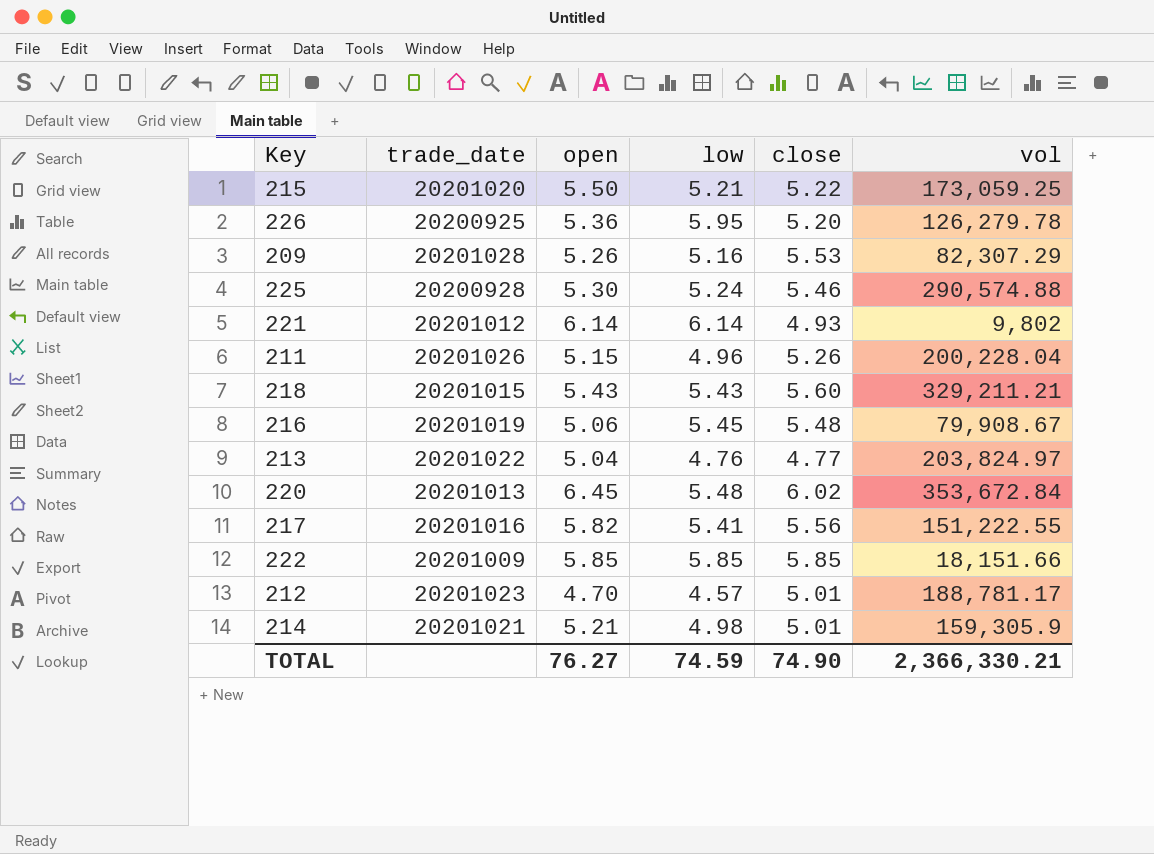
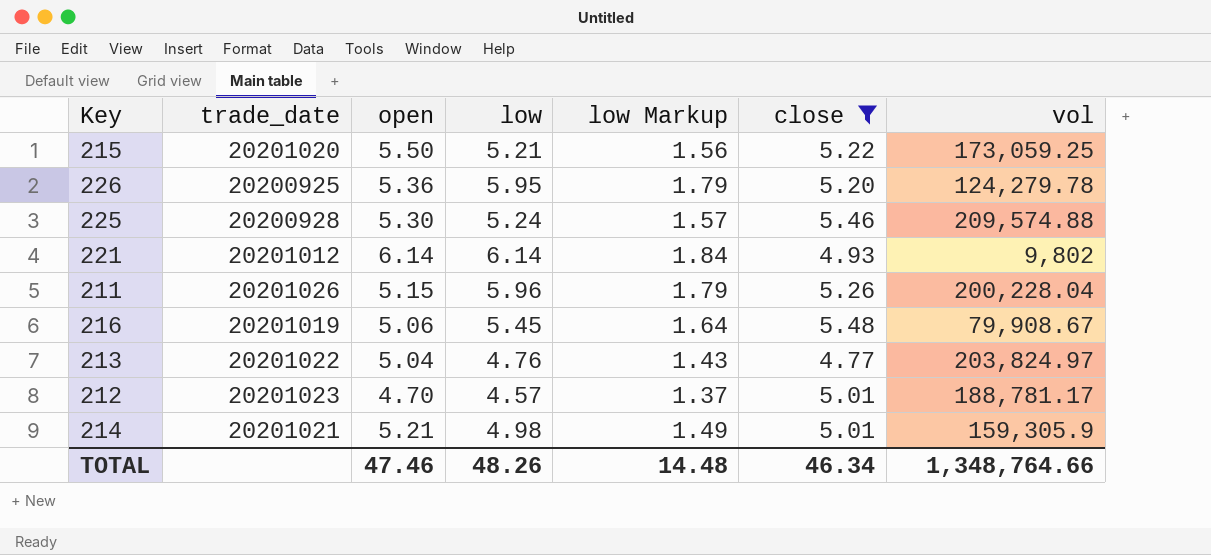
filter: none -> close <= 5.48
column low Markup | formula: none -> [low] * 0.3
226 | vol: 126,279.78 -> 124,279.78
225 | vol: 290,574.88 -> 209,574.88
211 | low: 4.96 -> 5.96
TOTAL | open: 76.27 -> 47.46
TOTAL | low: 74.59 -> 48.26
TOTAL | close: 74.90 -> 46.34
TOTAL | vol: 2,366,330.21 -> 1,348,764.66

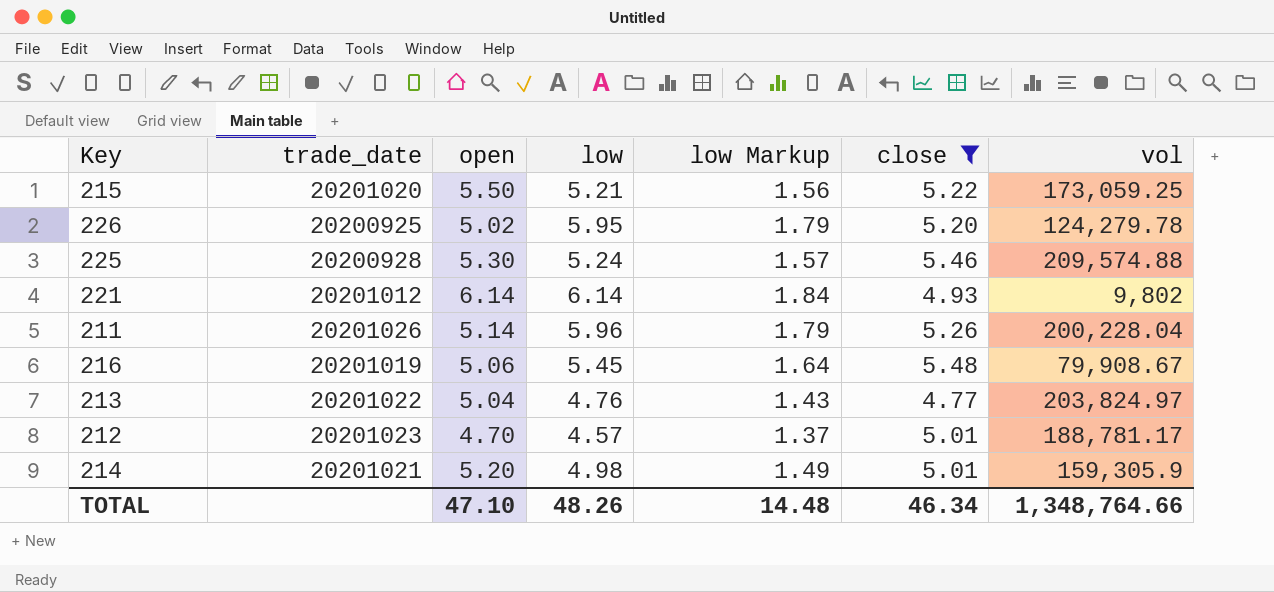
226 | open: 5.36 -> 5.02
211 | open: 5.15 -> 5.14
214 | open: 5.21 -> 5.20
TOTAL | open: 47.46 -> 47.10

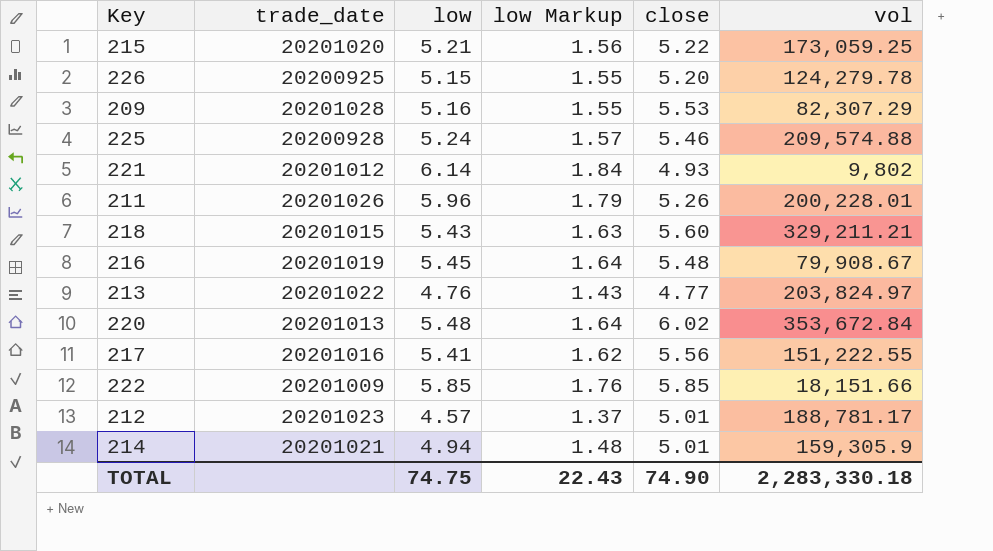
filter: close <= 5.48 -> none
column open | position: 3 -> none
226 | low: 5.95 -> 5.15
226 | low Markup: 1.79 -> 1.55
211 | vol: 200,228.04 -> 200,228.01
214 | low: 4.98 -> 4.94
214 | low Markup: 1.49 -> 1.48
TOTAL | low: 48.26 -> 74.75
TOTAL | low Markup: 14.48 -> 22.43
TOTAL | close: 46.34 -> 74.90
TOTAL | vol: 1,348,764.66 -> 2,283,330.18

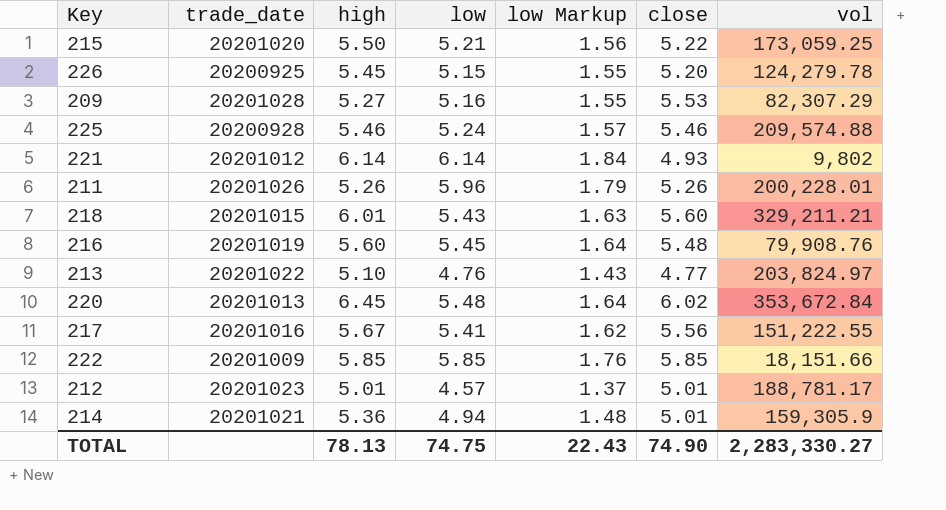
column high | position: none -> 3
216 | vol: 79,908.67 -> 79,908.76
TOTAL | vol: 2,283,330.18 -> 2,283,330.27

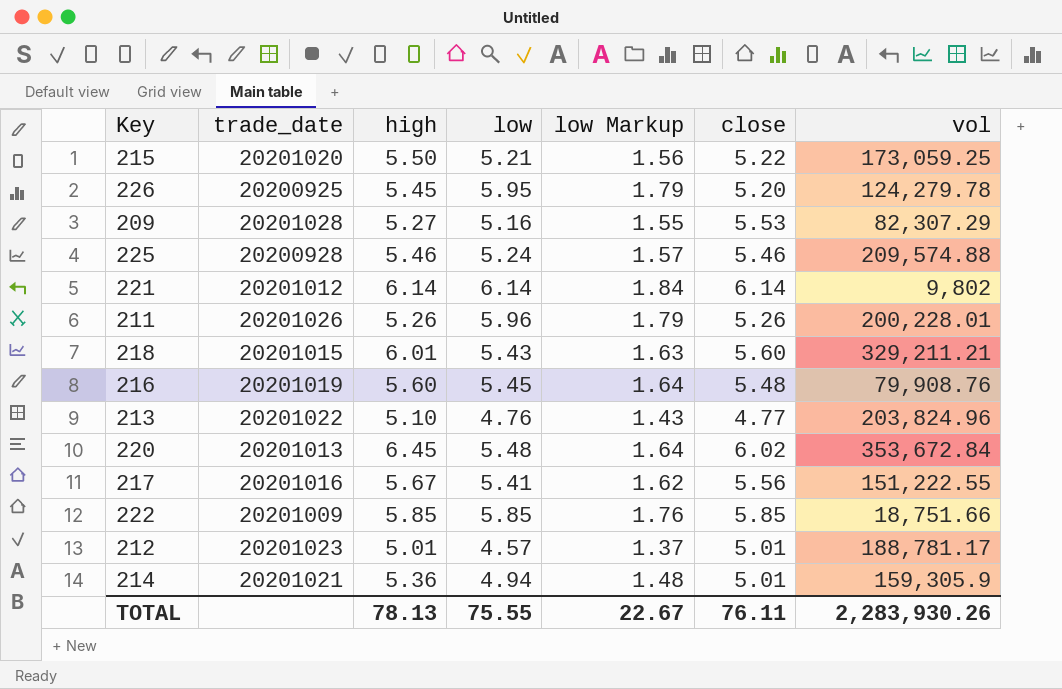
226 | low: 5.15 -> 5.95
226 | low Markup: 1.55 -> 1.79
221 | close: 4.93 -> 6.14
213 | vol: 203,824.97 -> 203,824.96
222 | vol: 18,151.66 -> 18,751.66
TOTAL | low: 74.75 -> 75.55
TOTAL | low Markup: 22.43 -> 22.67
TOTAL | close: 74.90 -> 76.11
TOTAL | vol: 2,283,330.27 -> 2,283,930.26

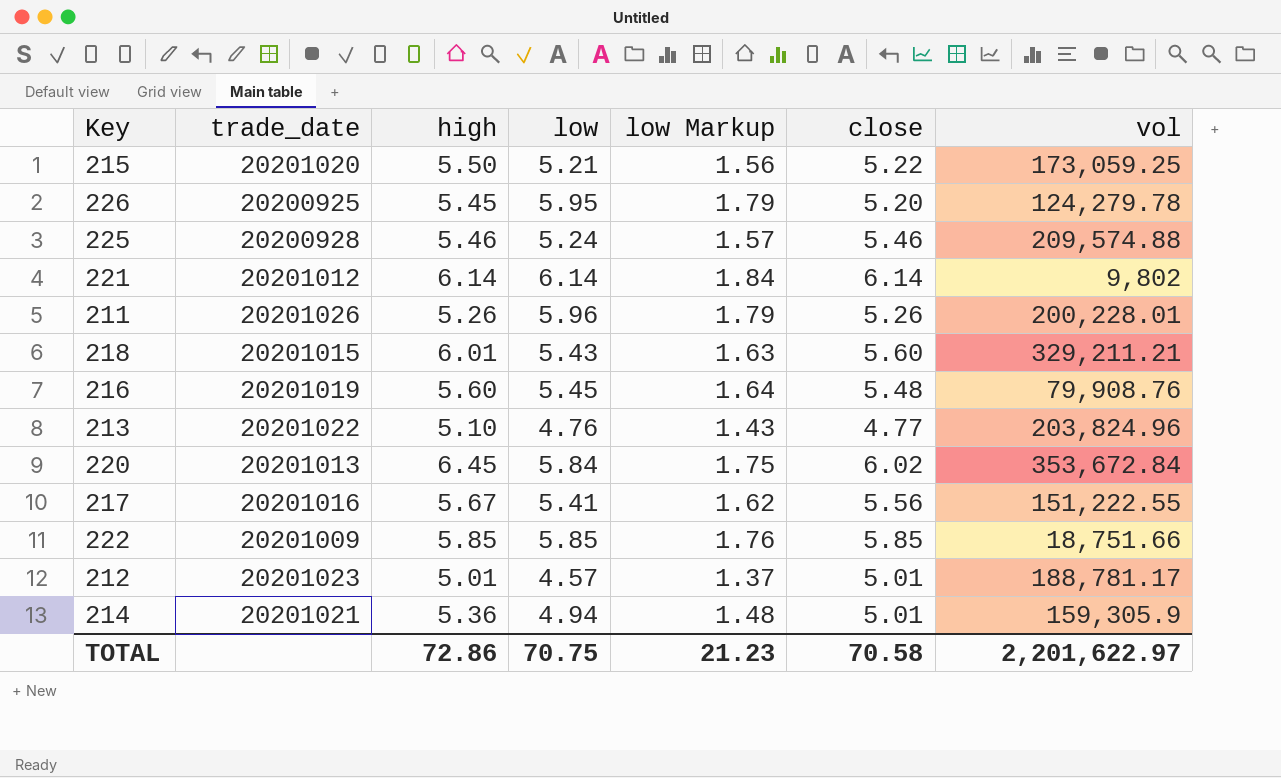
row 209: 20201028 | 5.27 | 5.16 | 1.55 | 5.53 | 82,307.29 -> none
220 | low: 5.48 -> 5.84
220 | low Markup: 1.64 -> 1.75
TOTAL | high: 78.13 -> 72.86
TOTAL | low: 75.55 -> 70.75
TOTAL | low Markup: 22.67 -> 21.23
TOTAL | close: 76.11 -> 70.58
TOTAL | vol: 2,283,930.26 -> 2,201,622.97

